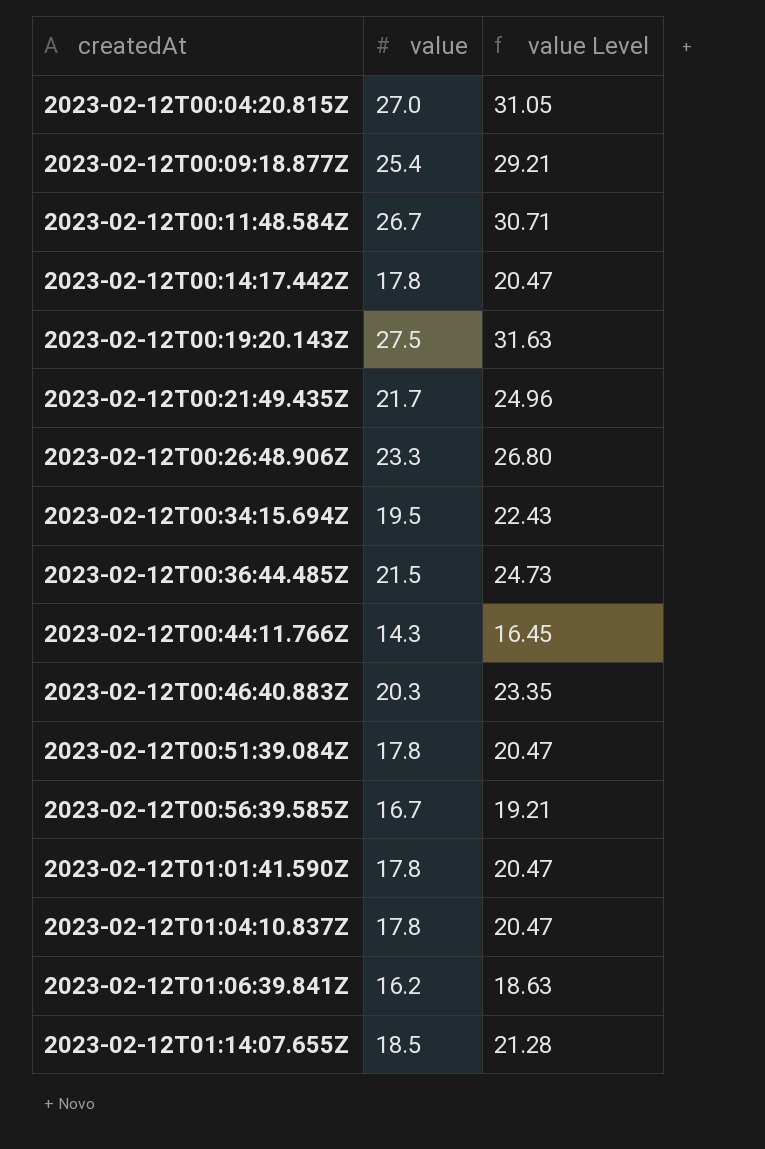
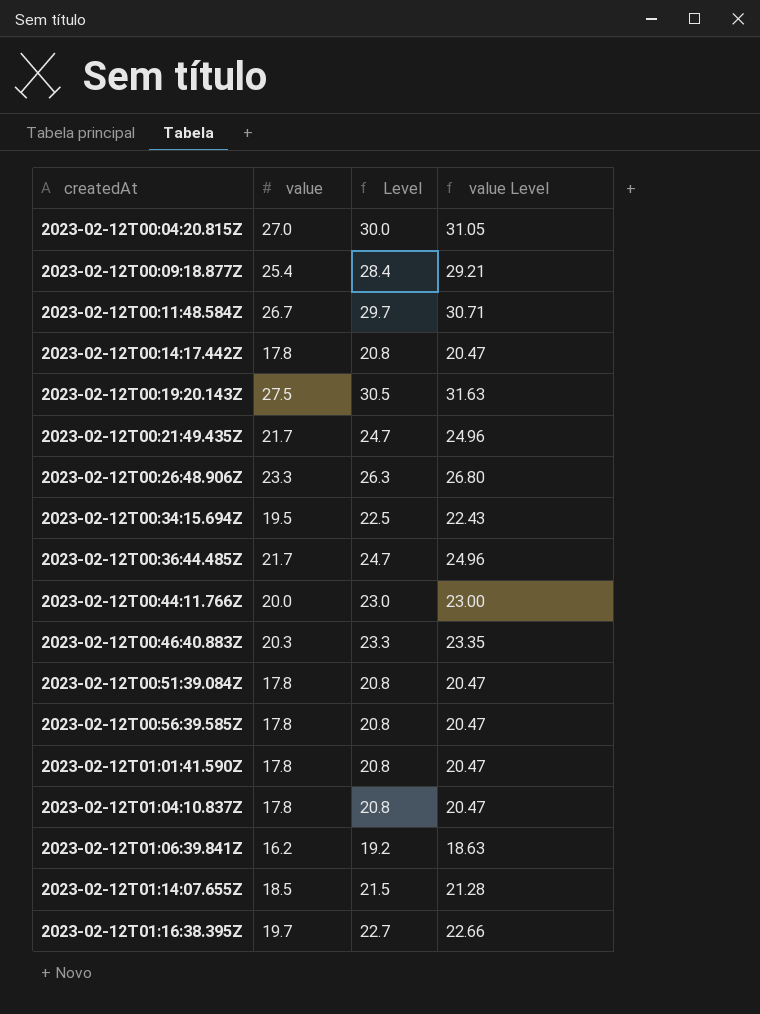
column Level | formula: none -> [value] + 3
2023-02-12T00:36:44.485Z | value: 21.5 -> 21.7
2023-02-12T00:36:44.485Z | value Level: 24.73 -> 24.96
2023-02-12T00:44:11.766Z | value: 14.3 -> 20.0
2023-02-12T00:44:11.766Z | value Level: 16.45 -> 23.00
2023-02-12T00:56:39.585Z | value: 16.7 -> 17.8
2023-02-12T00:56:39.585Z | value Level: 19.21 -> 20.47
row 2023-02-12T01:16:38.395Z: none -> 19.7 | 22.7 | 22.66

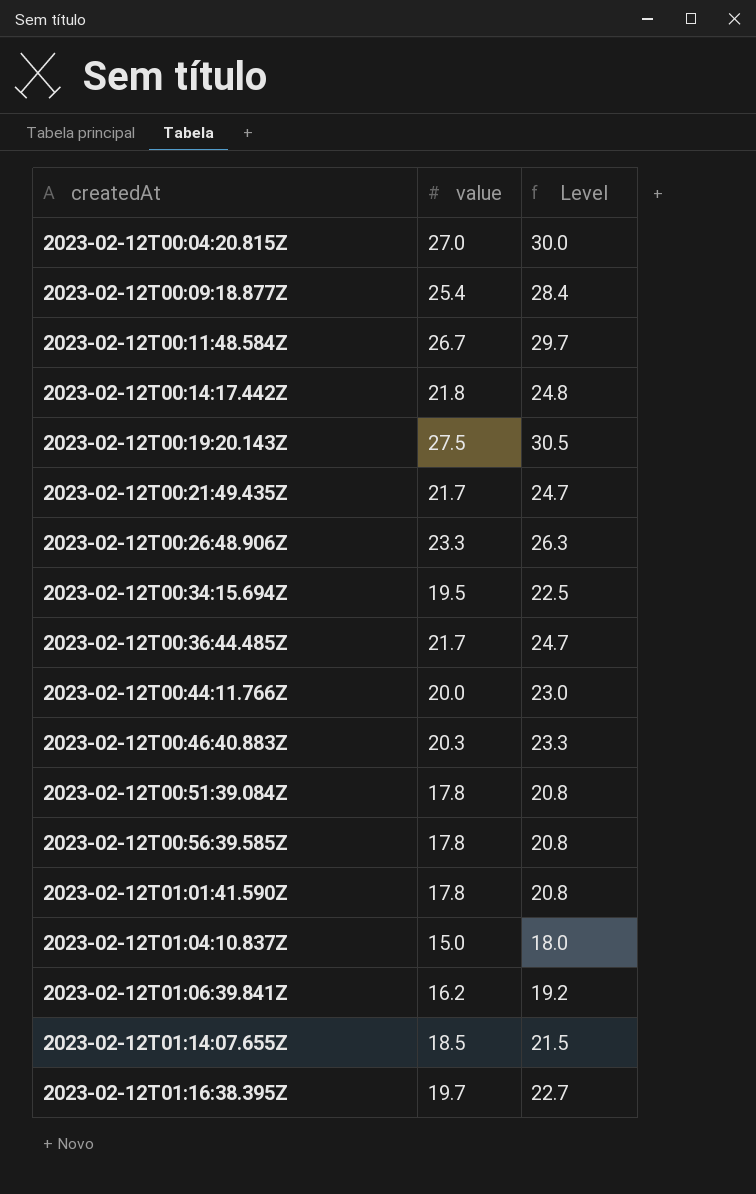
column value Level | formula: [value] * 1.15 -> none
2023-02-12T00:14:17.442Z | value: 17.8 -> 21.8
2023-02-12T00:14:17.442Z | Level: 20.8 -> 24.8
2023-02-12T01:04:10.837Z | value: 17.8 -> 15.0
2023-02-12T01:04:10.837Z | Level: 20.8 -> 18.0

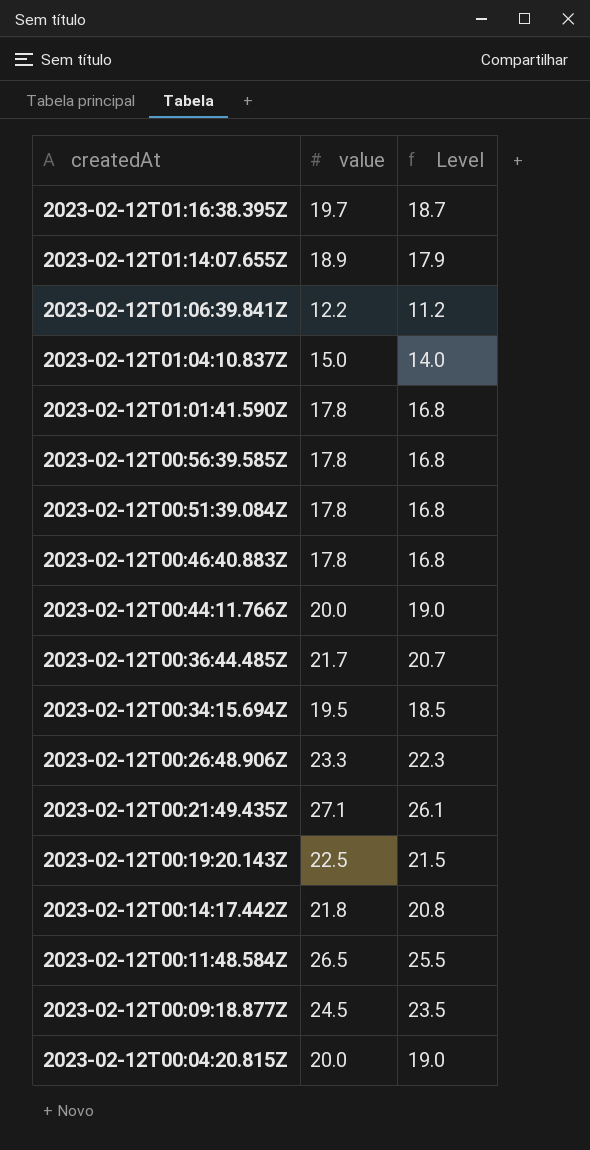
row order: createdAt ascending -> createdAt descending
column Level | formula: [value] + 3 -> [value] - 1
2023-02-12T01:14:07.655Z | value: 18.5 -> 18.9
2023-02-12T01:06:39.841Z | value: 16.2 -> 12.2
2023-02-12T00:46:40.883Z | value: 20.3 -> 17.8
2023-02-12T00:21:49.435Z | value: 21.7 -> 27.1
2023-02-12T00:19:20.143Z | value: 27.5 -> 22.5
2023-02-12T00:11:48.584Z | value: 26.7 -> 26.5
2023-02-12T00:09:18.877Z | value: 25.4 -> 24.5
2023-02-12T00:04:20.815Z | value: 27.0 -> 20.0

